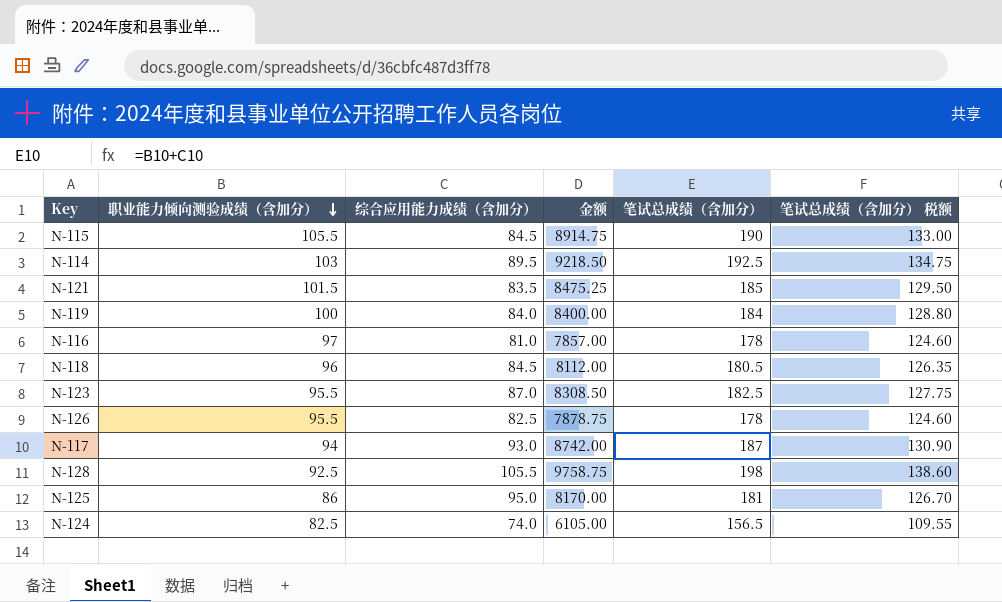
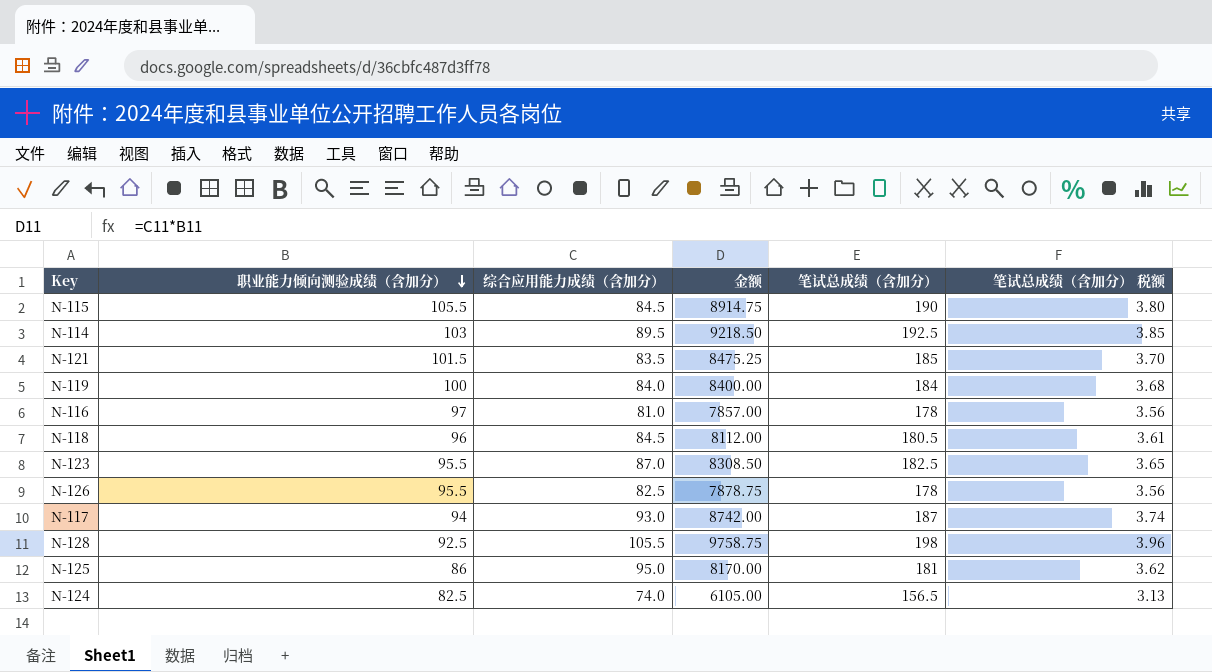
column 笔试总成绩（含加分） 税额 | formula: [笔试总成绩（含加分）] * 0.7 -> [笔试总成绩（含加分）] * 0.02

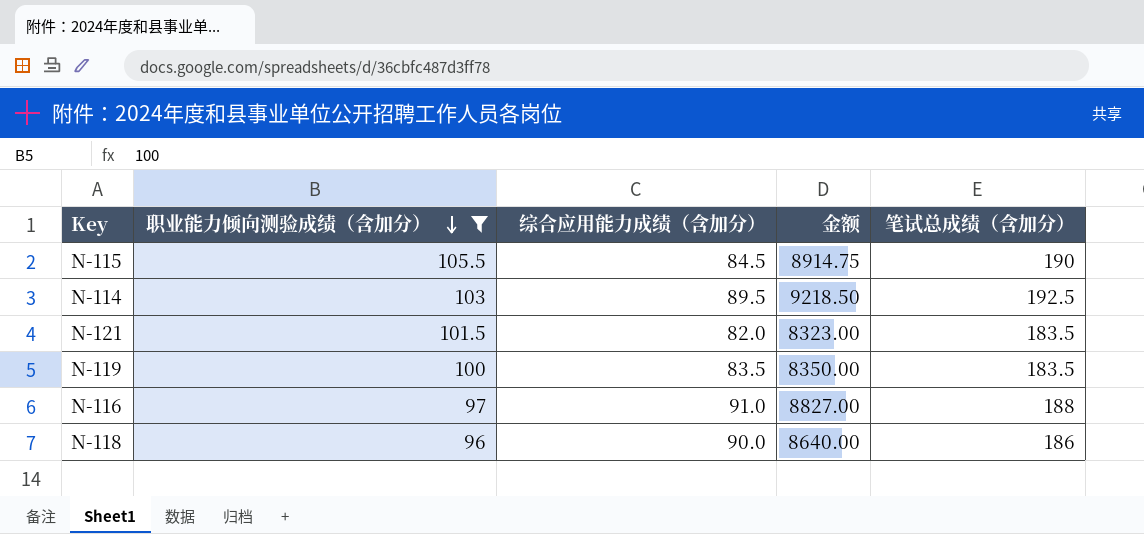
filter: none -> 职业能力倾向测验成绩（含加分） >= 96
column 笔试总成绩（含加分） 税额 | formula: [笔试总成绩（含加分）] * 0.02 -> none
N-121 | 综合应用能力成绩（含加分）: 83.5 -> 82.0
N-121 | 金额: 8475.25 -> 8323.00
N-121 | 笔试总成绩（含加分）: 185 -> 183.5
N-119 | 综合应用能力成绩（含加分）: 84.0 -> 83.5
N-119 | 金额: 8400.00 -> 8350.00
N-119 | 笔试总成绩（含加分）: 184 -> 183.5
N-116 | 综合应用能力成绩（含加分）: 81.0 -> 91.0
N-116 | 金额: 7857.00 -> 8827.00
N-116 | 笔试总成绩（含加分）: 178 -> 188
N-118 | 综合应用能力成绩（含加分）: 84.5 -> 90.0
N-118 | 金额: 8112.00 -> 8640.00
N-118 | 笔试总成绩（含加分）: 180.5 -> 186

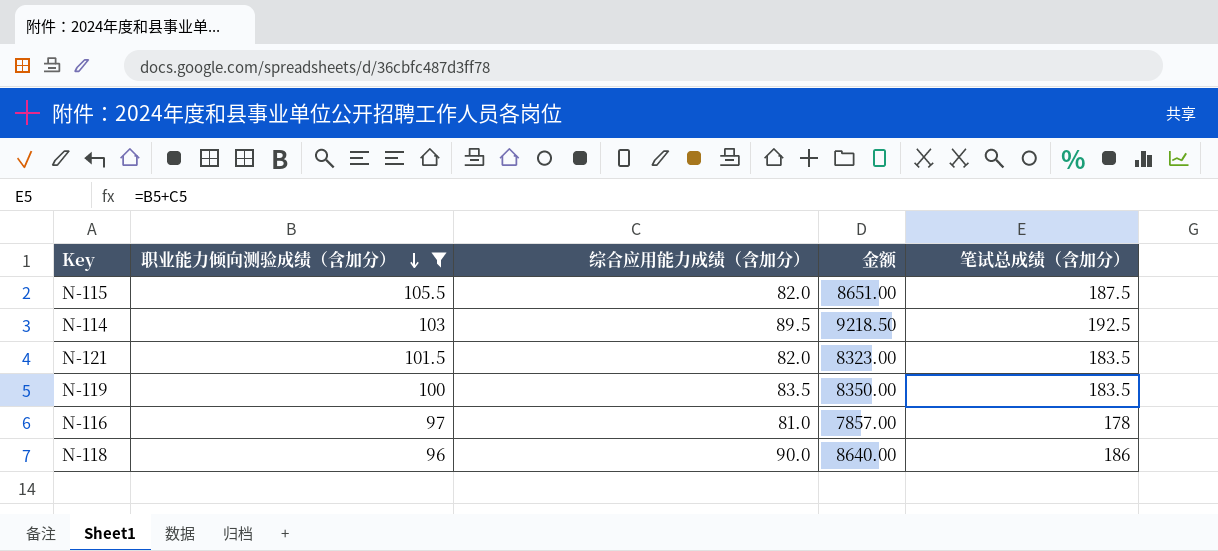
N-115 | 综合应用能力成绩（含加分）: 84.5 -> 82.0
N-115 | 金额: 8914.75 -> 8651.00
N-115 | 笔试总成绩（含加分）: 190 -> 187.5
N-116 | 综合应用能力成绩（含加分）: 91.0 -> 81.0
N-116 | 金额: 8827.00 -> 7857.00
N-116 | 笔试总成绩（含加分）: 188 -> 178

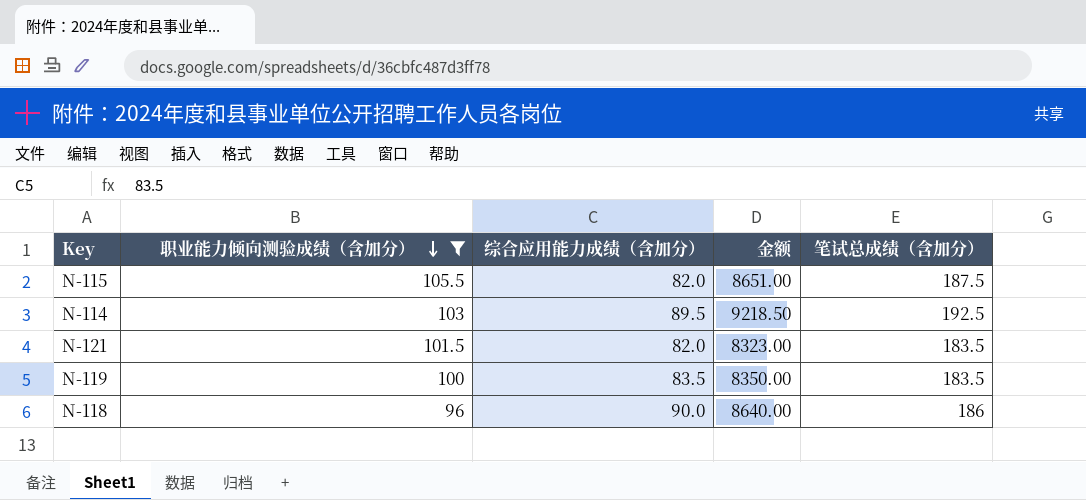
row N-116: 97 | 81.0 | 7857.00 | 178 -> none

